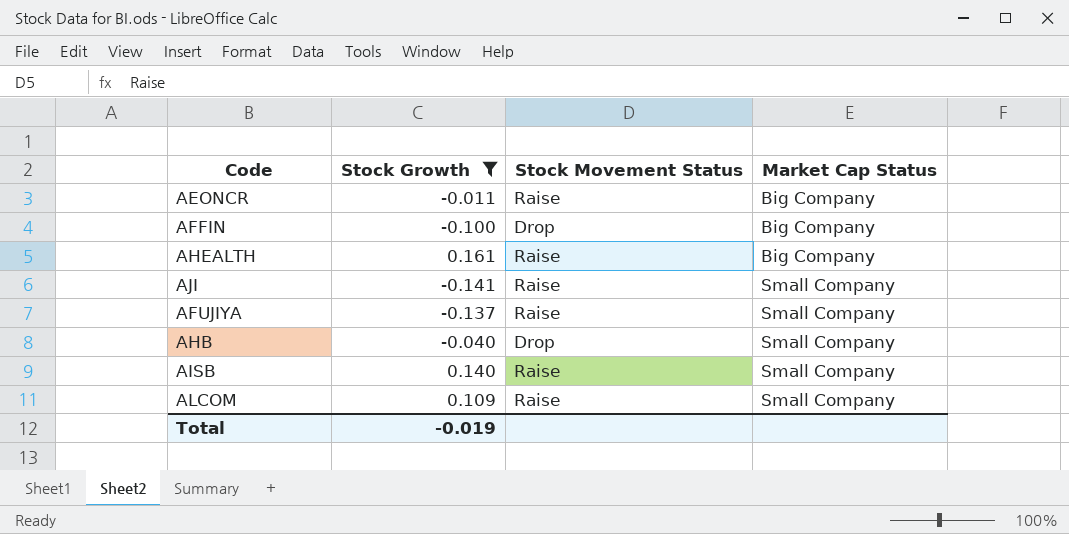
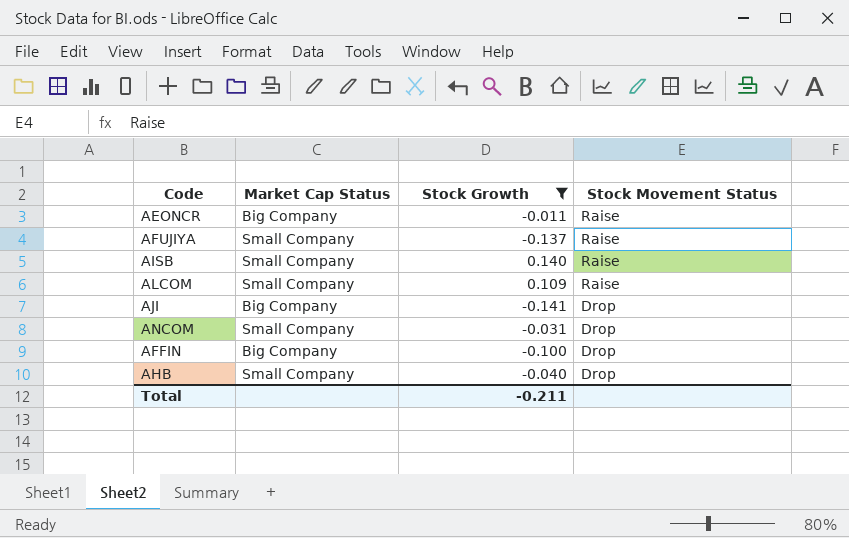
row order: Market Cap Status ascending -> Stock Movement Status descending
column Market Cap Status | position: 4 -> 2
row AHEALTH: 0.161 | Raise | Big Company -> none
AJI | Market Cap Status: Small Company -> Big Company
AJI | Stock Movement Status: Raise -> Drop
row ANCOM: none -> Small Company | -0.031 | Drop
Total | Stock Growth: -0.019 -> -0.211

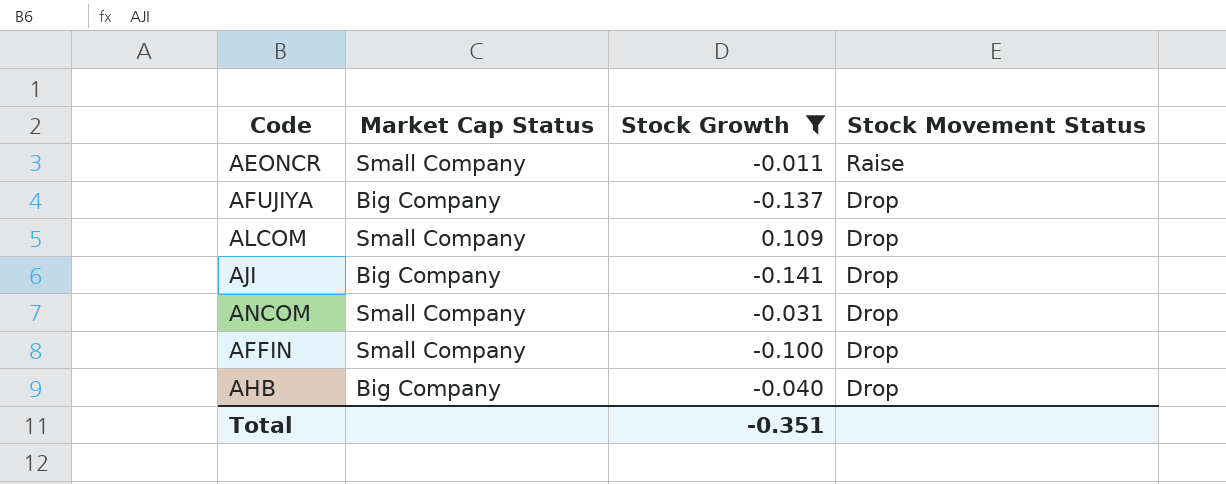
row AISB: Small Company | 0.140 | Raise -> none
AEONCR | Market Cap Status: Big Company -> Small Company
AFUJIYA | Market Cap Status: Small Company -> Big Company
AFUJIYA | Stock Movement Status: Raise -> Drop
ALCOM | Stock Movement Status: Raise -> Drop
AFFIN | Market Cap Status: Big Company -> Small Company
AHB | Market Cap Status: Small Company -> Big Company
Total | Stock Growth: -0.211 -> -0.351

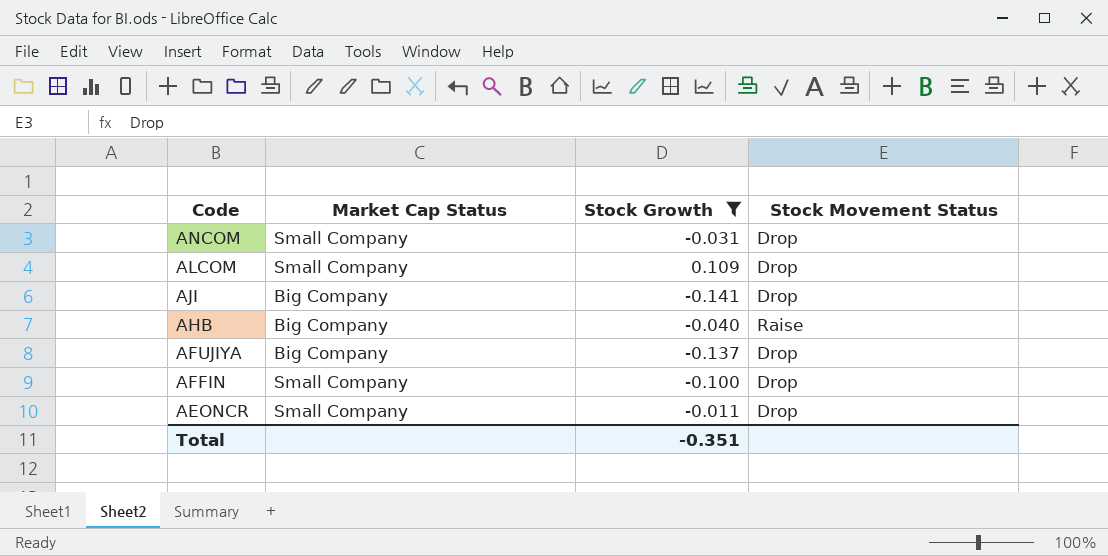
row order: Stock Movement Status descending -> Code descending
AHB | Stock Movement Status: Drop -> Raise
AEONCR | Stock Movement Status: Raise -> Drop

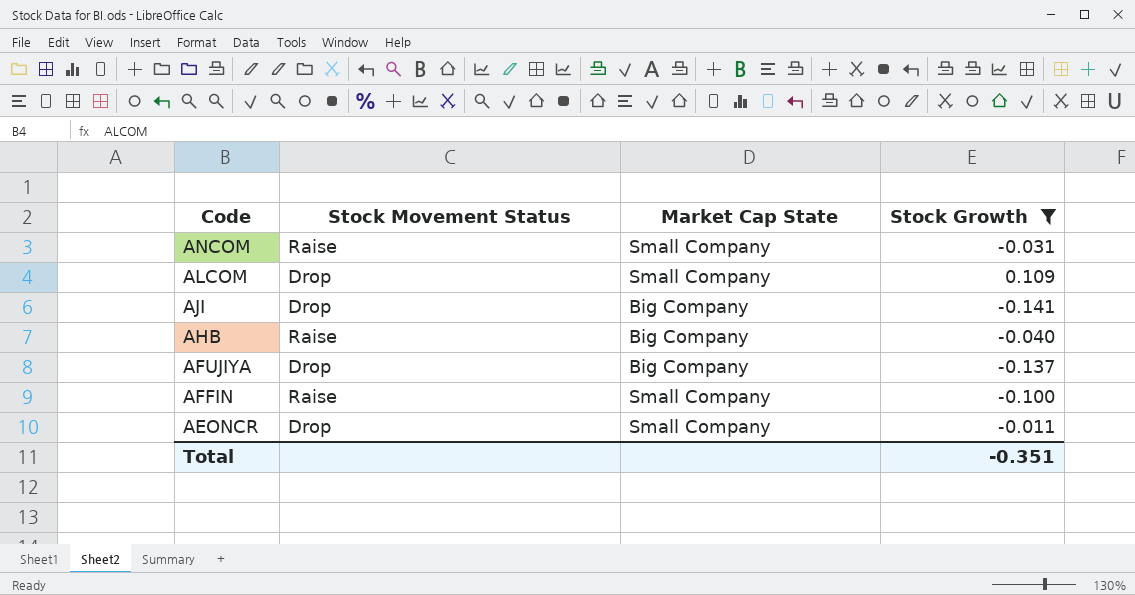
column Stock Movement Status | position: 4 -> 2
column name: Market Cap Status -> Market Cap State
ANCOM | Stock Movement Status: Drop -> Raise
AFFIN | Stock Movement Status: Drop -> Raise

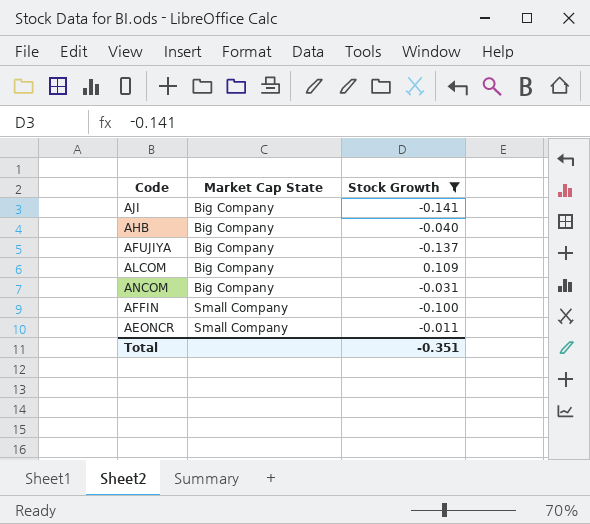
row order: Code descending -> Market Cap State ascending
column Stock Movement Status | position: 2 -> none
ALCOM | Market Cap State: Small Company -> Big Company
ANCOM | Market Cap State: Small Company -> Big Company

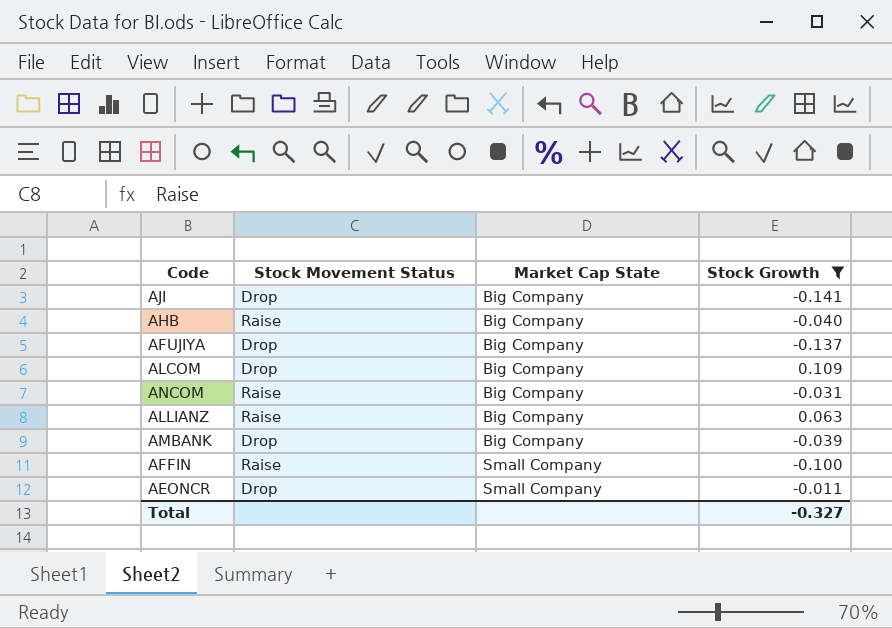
column Stock Movement Status | position: none -> 2
row ALLIANZ: none -> Raise | Big Company | 0.063
row AMBANK: none -> Drop | Big Company | -0.039
Total | Stock Growth: -0.351 -> -0.327

